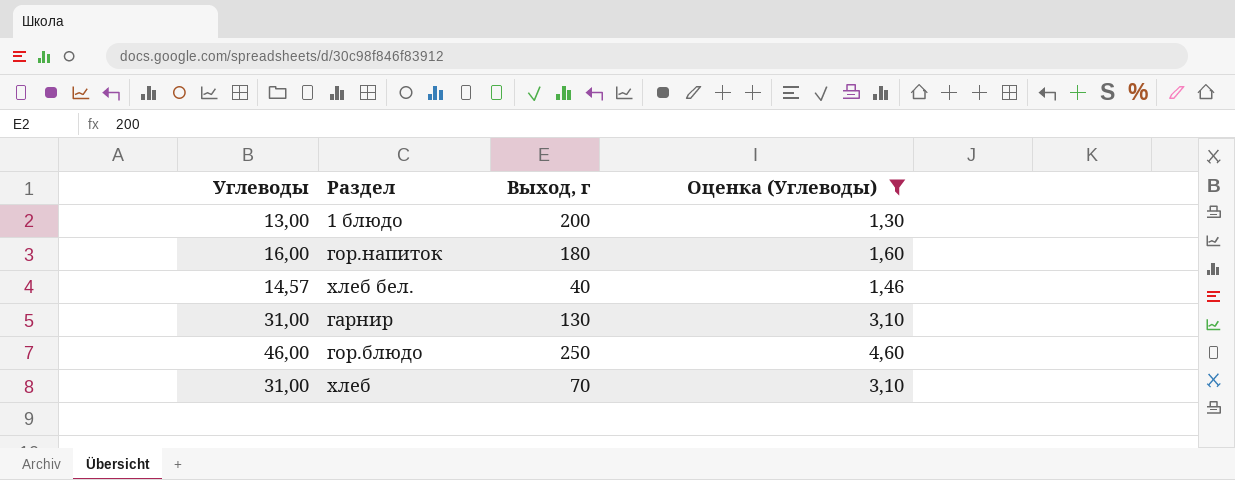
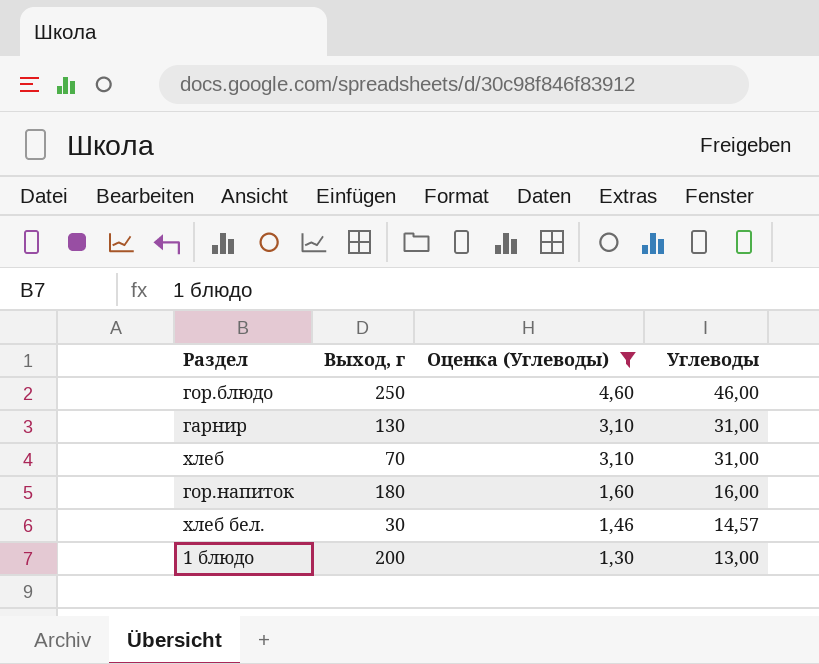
row order: none -> Оценка (Углеводы) descending
column Углеводы | position: 1 -> 4
хлеб бел. | Выход, г: 40 -> 30

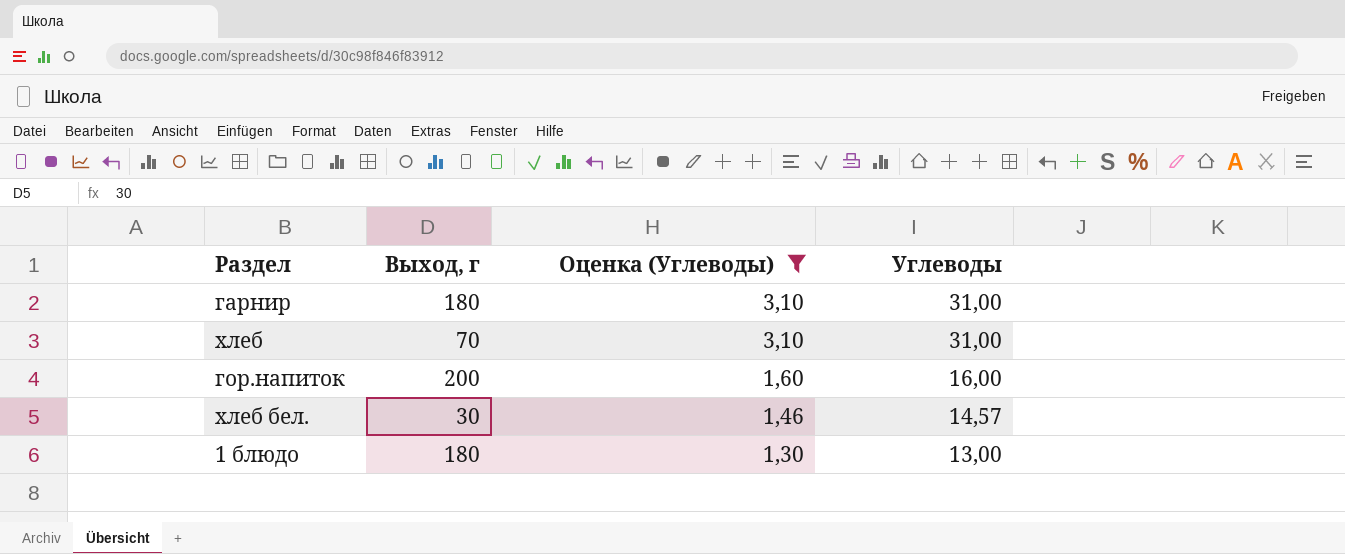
row гор.блюдо: 250 | 4,60 | 46,00 -> none
гарнир | Выход, г: 130 -> 180
гор.напиток | Выход, г: 180 -> 200
1 блюдо | Выход, г: 200 -> 180

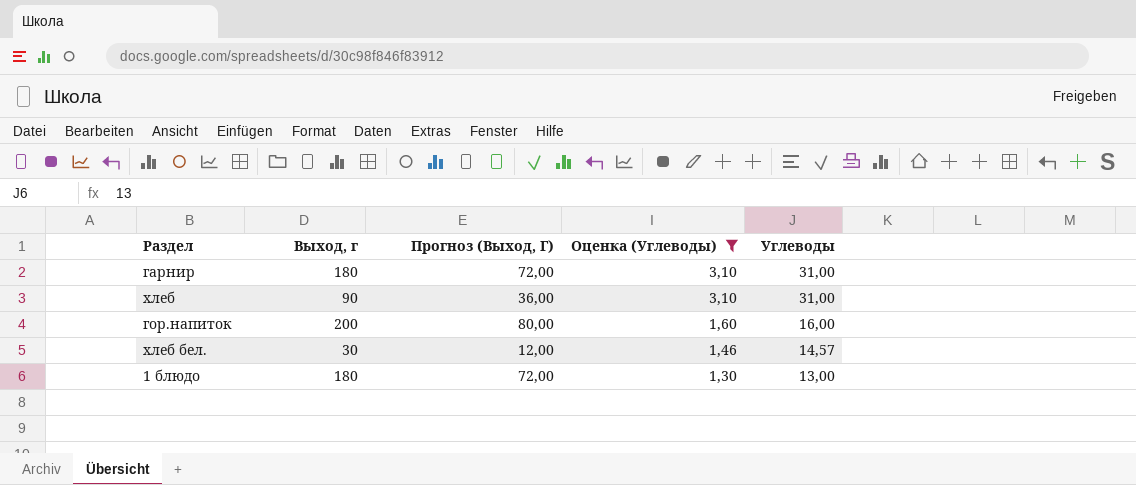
column Прогноз (Выход, Г) | formula: none -> [Выход, г] * 0,4
хлеб | Выход, г: 70 -> 90

